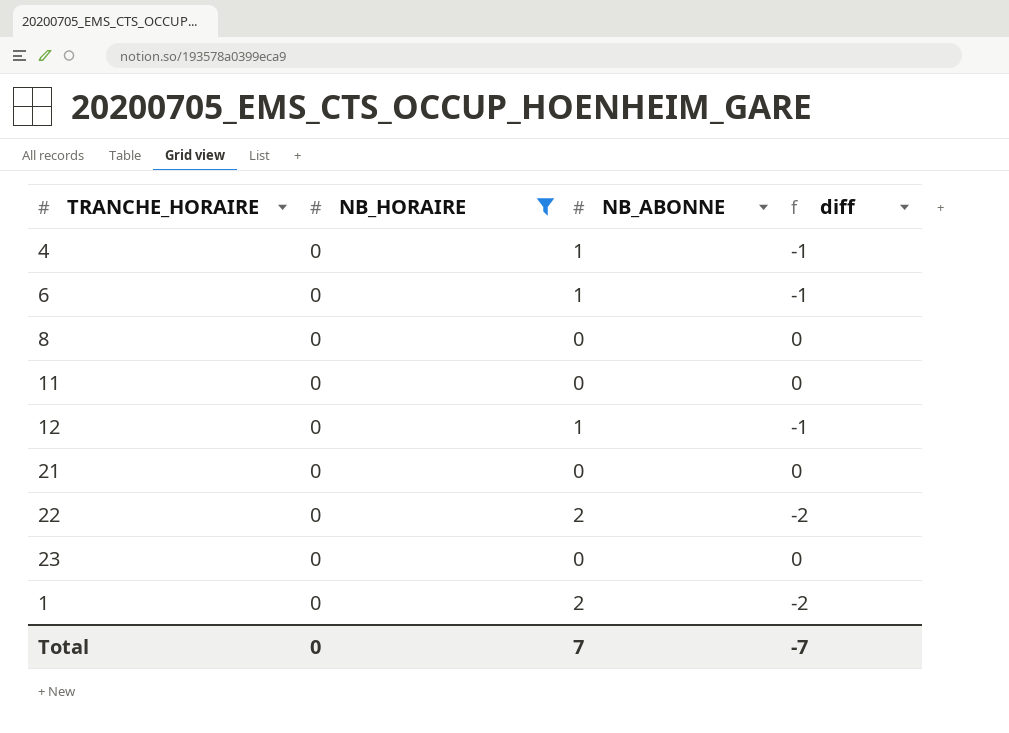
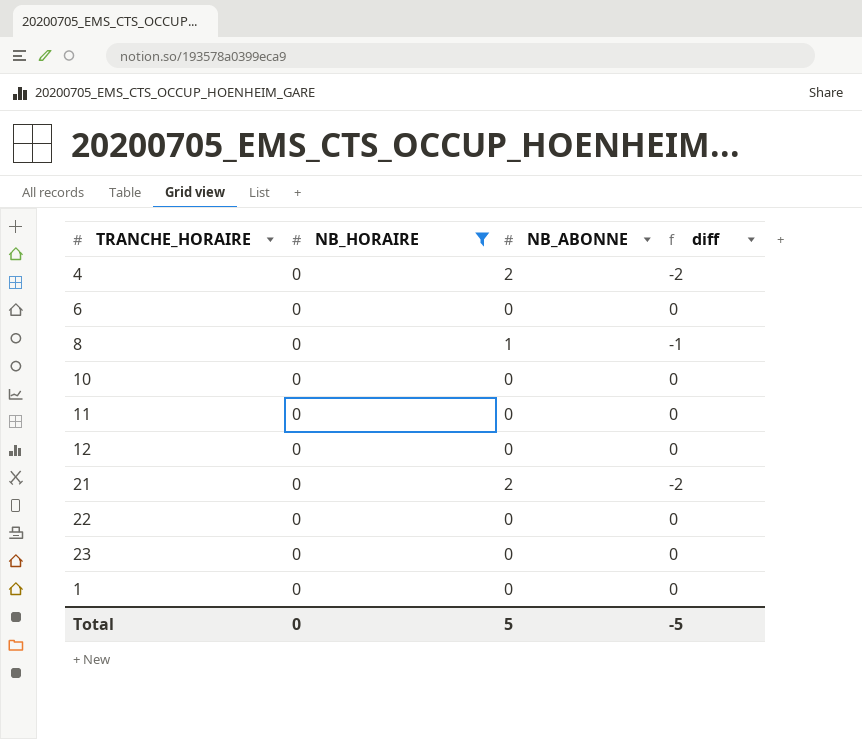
4 | NB_ABONNE: 1 -> 2
4 | diff: -1 -> -2
6 | NB_ABONNE: 1 -> 0
6 | diff: -1 -> 0
8 | NB_ABONNE: 0 -> 1
8 | diff: 0 -> -1
row 10: none -> 0 | 0 | 0
12 | NB_ABONNE: 1 -> 0
12 | diff: -1 -> 0
21 | NB_ABONNE: 0 -> 2
21 | diff: 0 -> -2
22 | NB_ABONNE: 2 -> 0
22 | diff: -2 -> 0
1 | NB_ABONNE: 2 -> 0
1 | diff: -2 -> 0
Total | NB_ABONNE: 7 -> 5
Total | diff: -7 -> -5

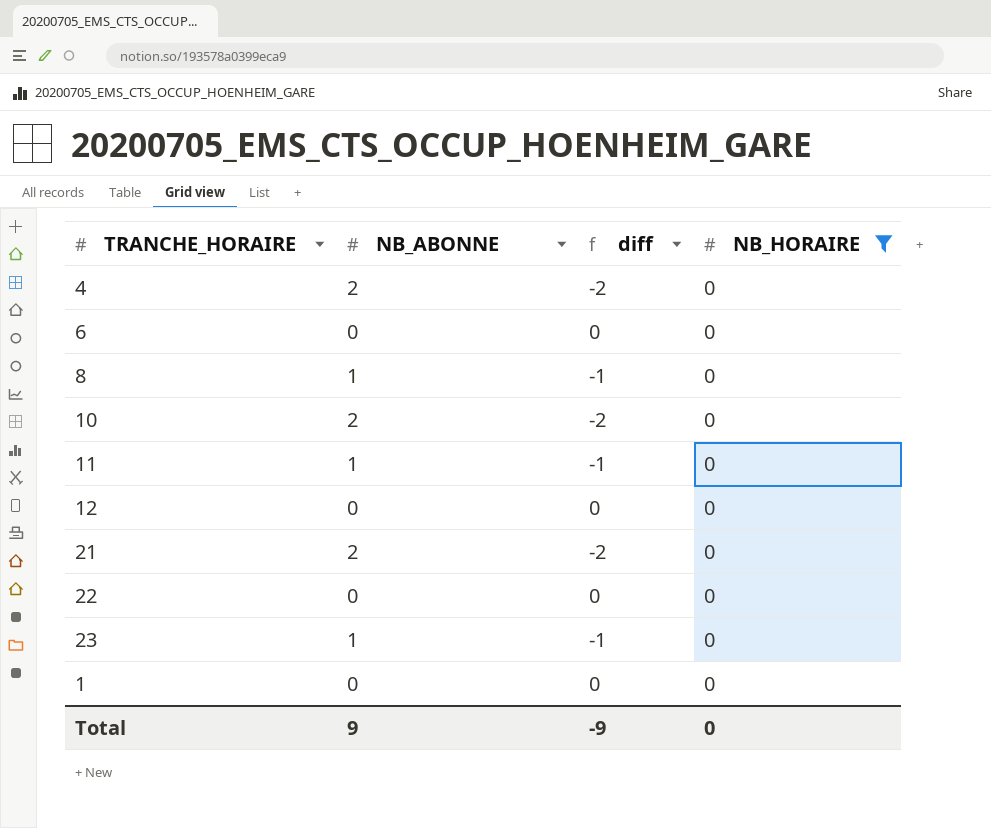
column NB_HORAIRE | position: 2 -> 4
10 | NB_ABONNE: 0 -> 2
10 | diff: 0 -> -2
11 | NB_ABONNE: 0 -> 1
11 | diff: 0 -> -1
23 | NB_ABONNE: 0 -> 1
23 | diff: 0 -> -1
Total | NB_ABONNE: 5 -> 9
Total | diff: -5 -> -9

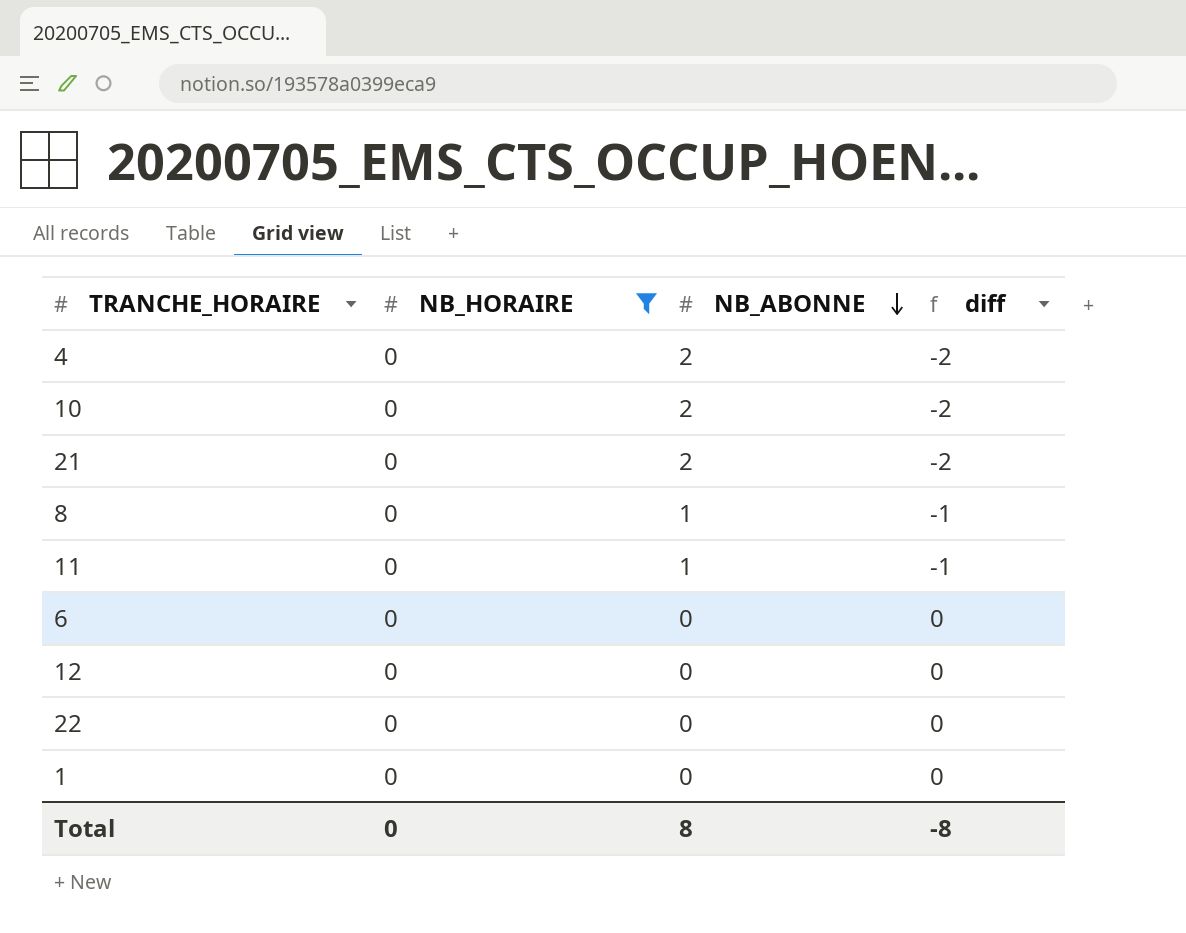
row order: none -> NB_ABONNE descending
column NB_HORAIRE | position: 4 -> 2
row 23: 1 | -1 | 0 -> none
Total | NB_ABONNE: 9 -> 8
Total | diff: -9 -> -8

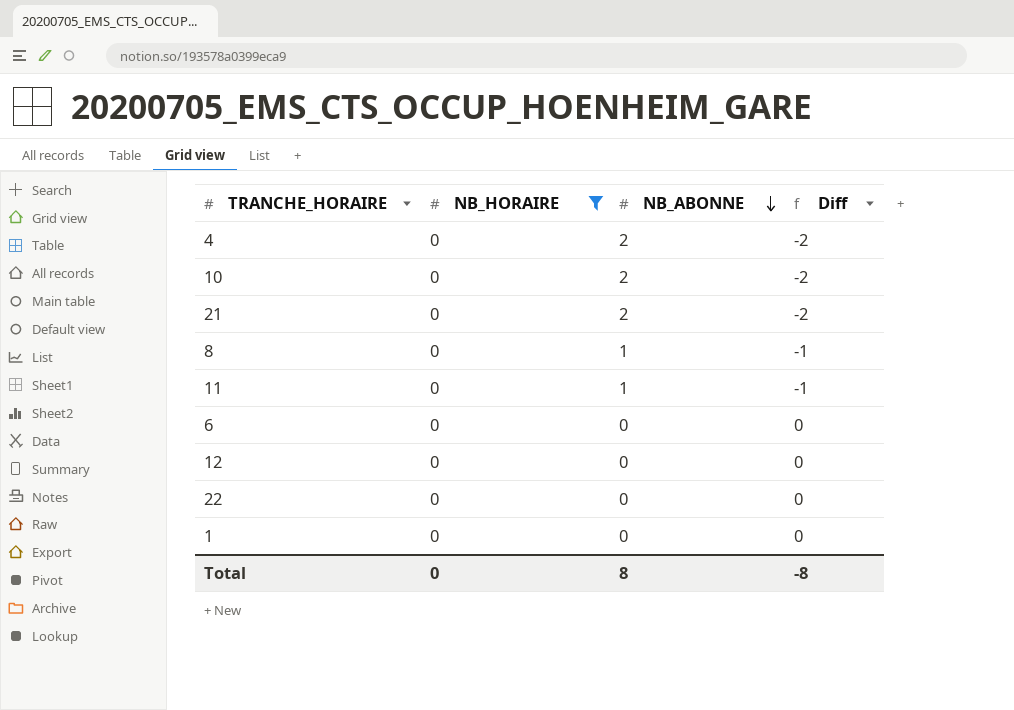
column name: diff -> Diff

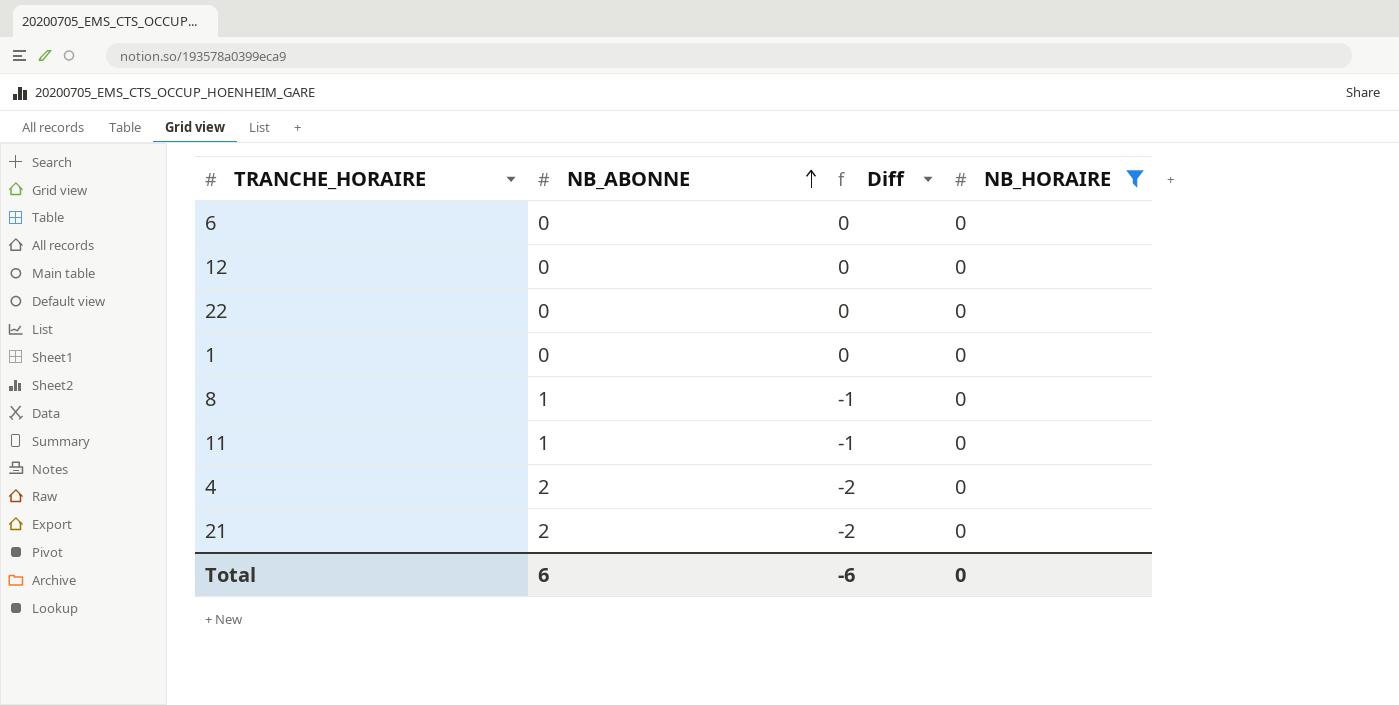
row order: NB_ABONNE descending -> NB_ABONNE ascending
column NB_HORAIRE | position: 2 -> 4
row 10: 0 | 2 | -2 -> none
Total | NB_ABONNE: 8 -> 6
Total | Diff: -8 -> -6

